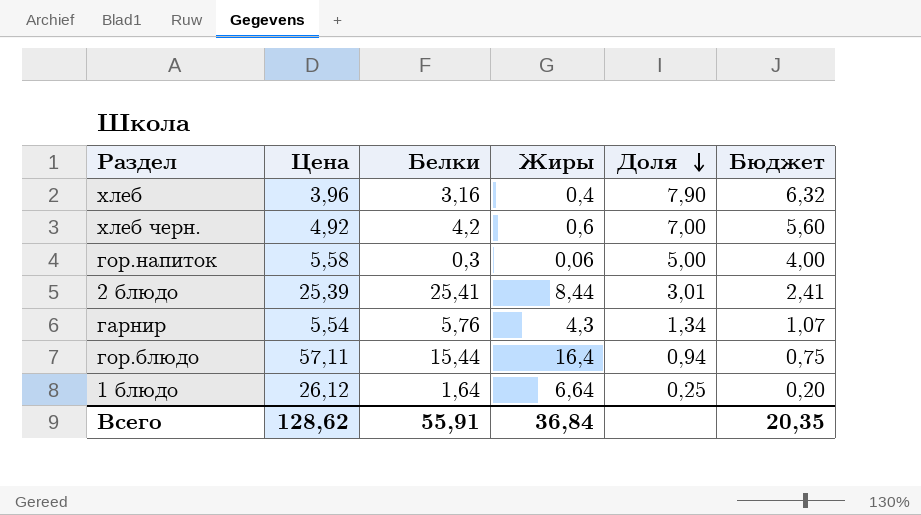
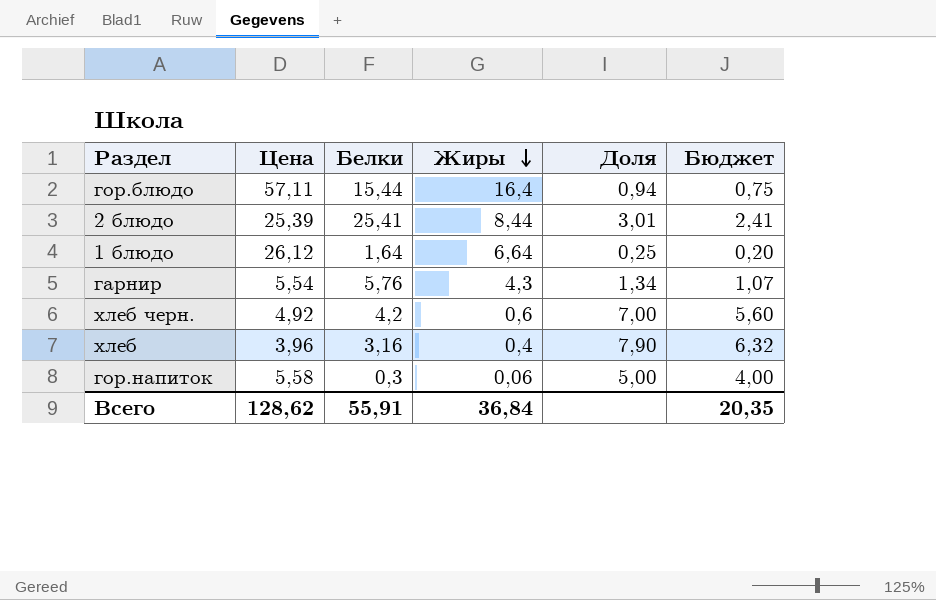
row order: Доля descending -> Жиры descending

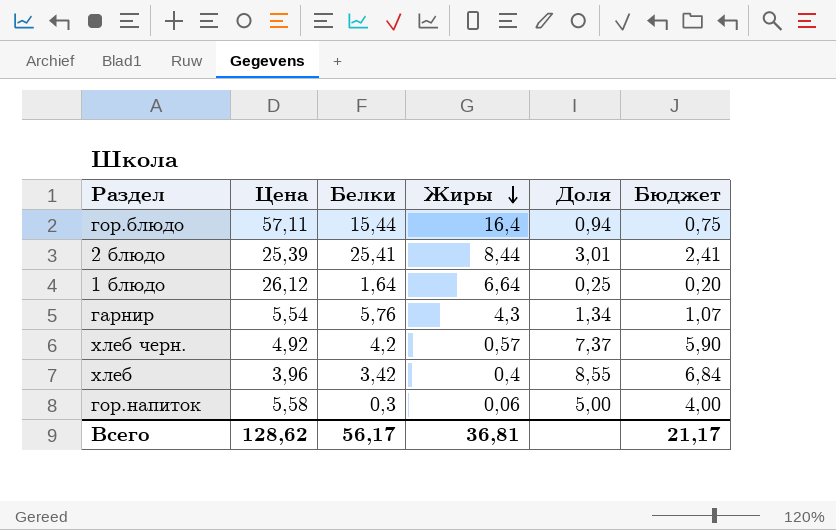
хлеб черн. | Жиры: 0,6 -> 0,57
хлеб черн. | Доля: 7,00 -> 7,37
хлеб черн. | Бюджет: 5,60 -> 5,90
хлеб | Белки: 3,16 -> 3,42
хлеб | Доля: 7,90 -> 8,55
хлеб | Бюджет: 6,32 -> 6,84
Всего | Белки: 55,91 -> 56,17
Всего | Жиры: 36,84 -> 36,81
Всего | Бюджет: 20,35 -> 21,17

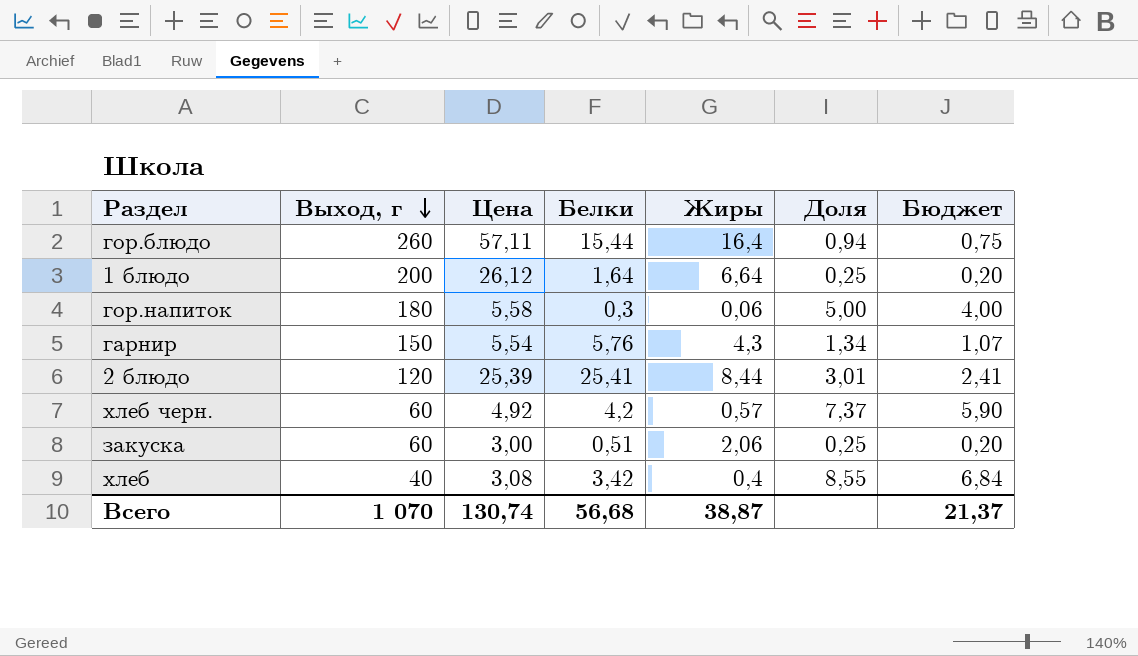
row order: Жиры descending -> Выход, г descending
column Выход, г | position: none -> 2
row закуска: none -> 60 | 3,00 | 0,51 | 2,06 | 0,25 | 0,20
хлеб | Цена: 3,96 -> 3,08
Всего | Цена: 128,62 -> 130,74
Всего | Белки: 56,17 -> 56,68
Всего | Жиры: 36,81 -> 38,87
Всего | Бюджет: 21,17 -> 21,37

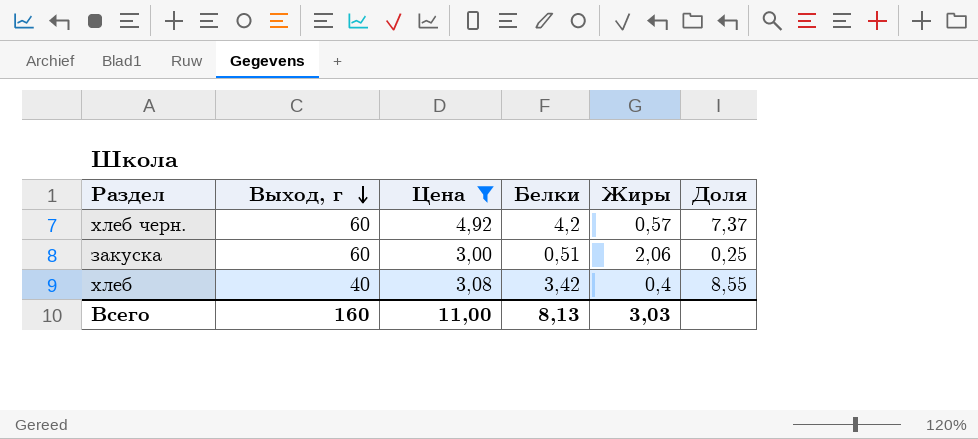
filter: none -> Цена <= 4,92
column Бюджет | formula: [Доля] * 0,8 -> none
Всего | Выход, г: 1 070 -> 160
Всего | Цена: 130,74 -> 11,00
Всего | Белки: 56,68 -> 8,13
Всего | Жиры: 38,87 -> 3,03

